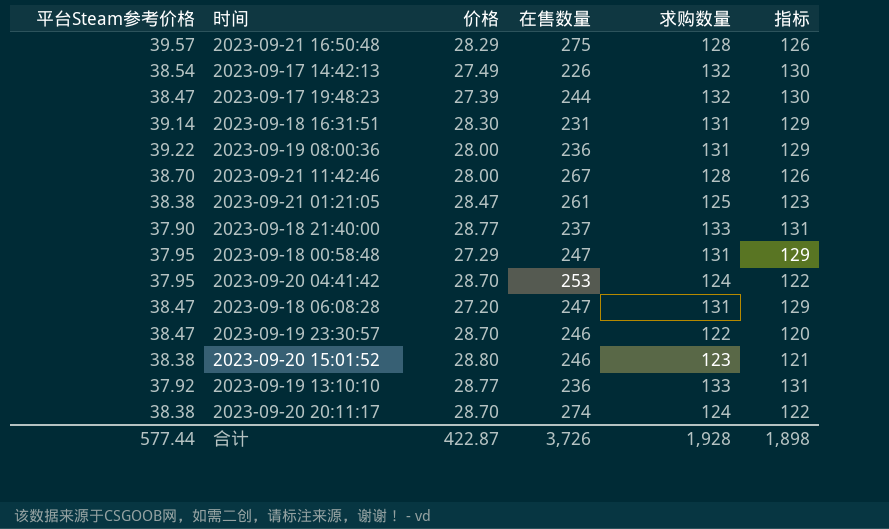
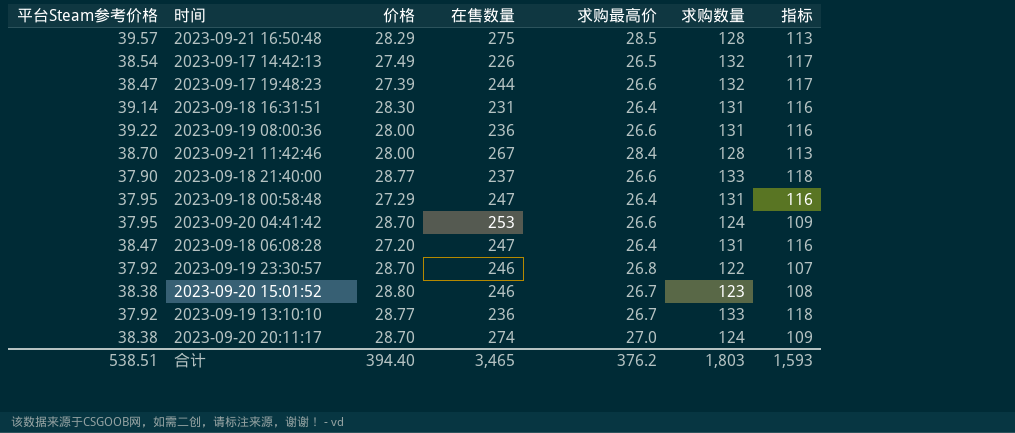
column 求购最高价 | position: none -> 5
column 指标 | formula: [求购数量] - 2 -> [求购数量] - 15
row 2023-09-21 01:21:05: 38.38 | 28.47 | 261 | 125 | 123 -> none
2023-09-19 23:30:57 | 平台Steam参考价格: 38.47 -> 37.92
合计 | 平台Steam参考价格: 577.44 -> 538.51
合计 | 价格: 422.87 -> 394.40
合计 | 在售数量: 3,726 -> 3,465
合计 | 求购数量: 1,928 -> 1,803
合计 | 指标: 1,898 -> 1,593

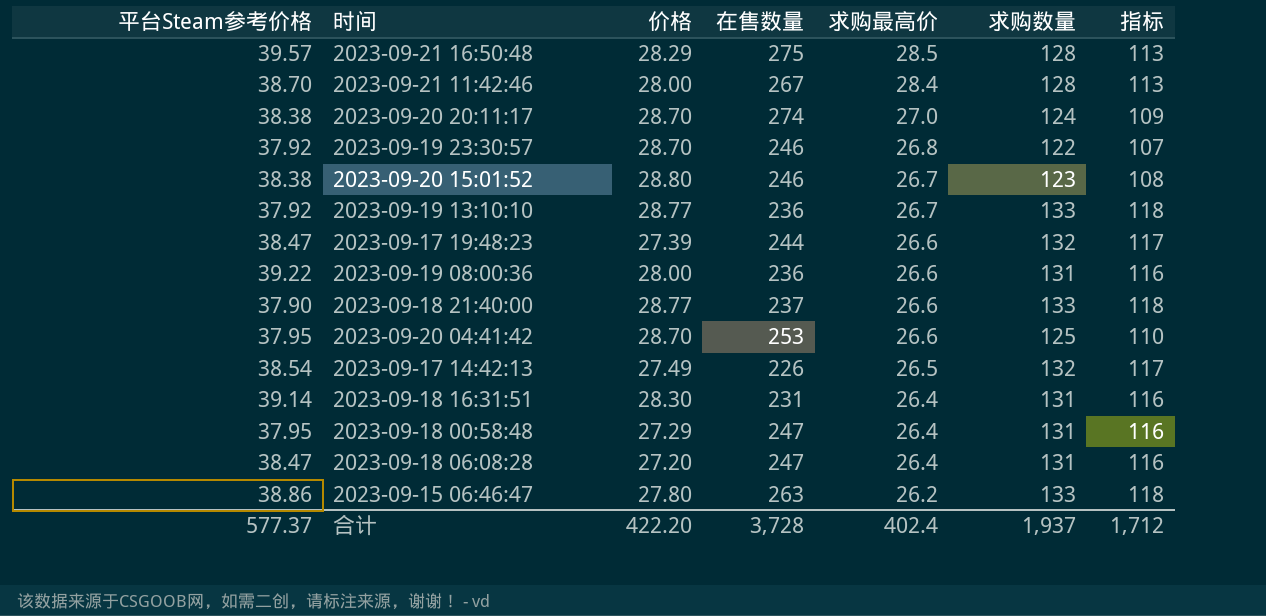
row order: none -> 求购最高价 descending
2023-09-20 04:41:42 | 求购数量: 124 -> 125
2023-09-20 04:41:42 | 指标: 109 -> 110
row 2023-09-15 06:46:47: none -> 38.86 | 27.80 | 263 | 26.2 | 133 | 118
合计 | 平台Steam参考价格: 538.51 -> 577.37
合计 | 价格: 394.40 -> 422.20
合计 | 在售数量: 3,465 -> 3,728
合计 | 求购最高价: 376.2 -> 402.4
合计 | 求购数量: 1,803 -> 1,937
合计 | 指标: 1,593 -> 1,712

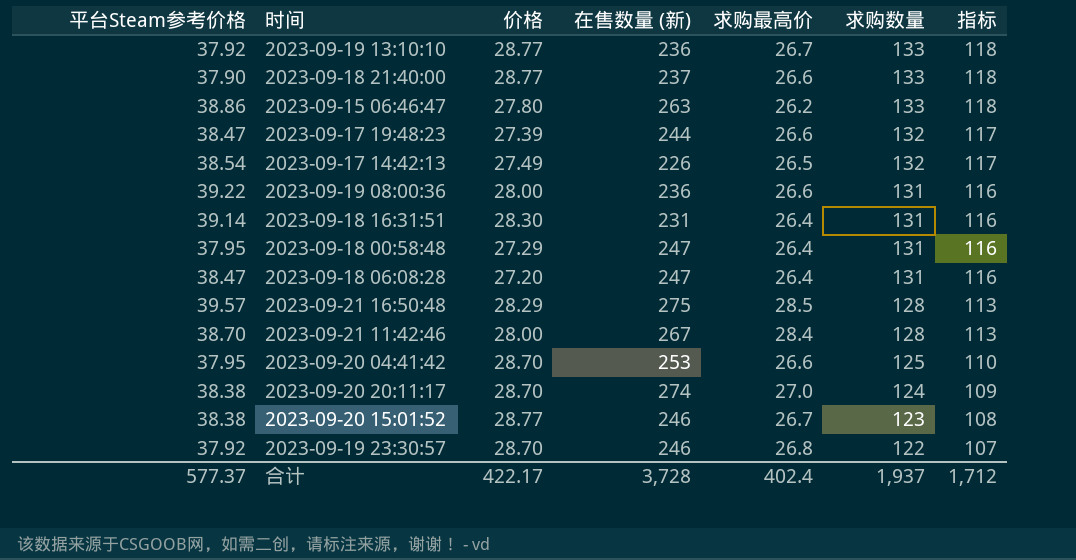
row order: 求购最高价 descending -> 求购数量 descending
column name: 在售数量 -> 在售数量 (新)
2023-09-20 15:01:52 | 价格: 28.80 -> 28.77
合计 | 价格: 422.20 -> 422.17

